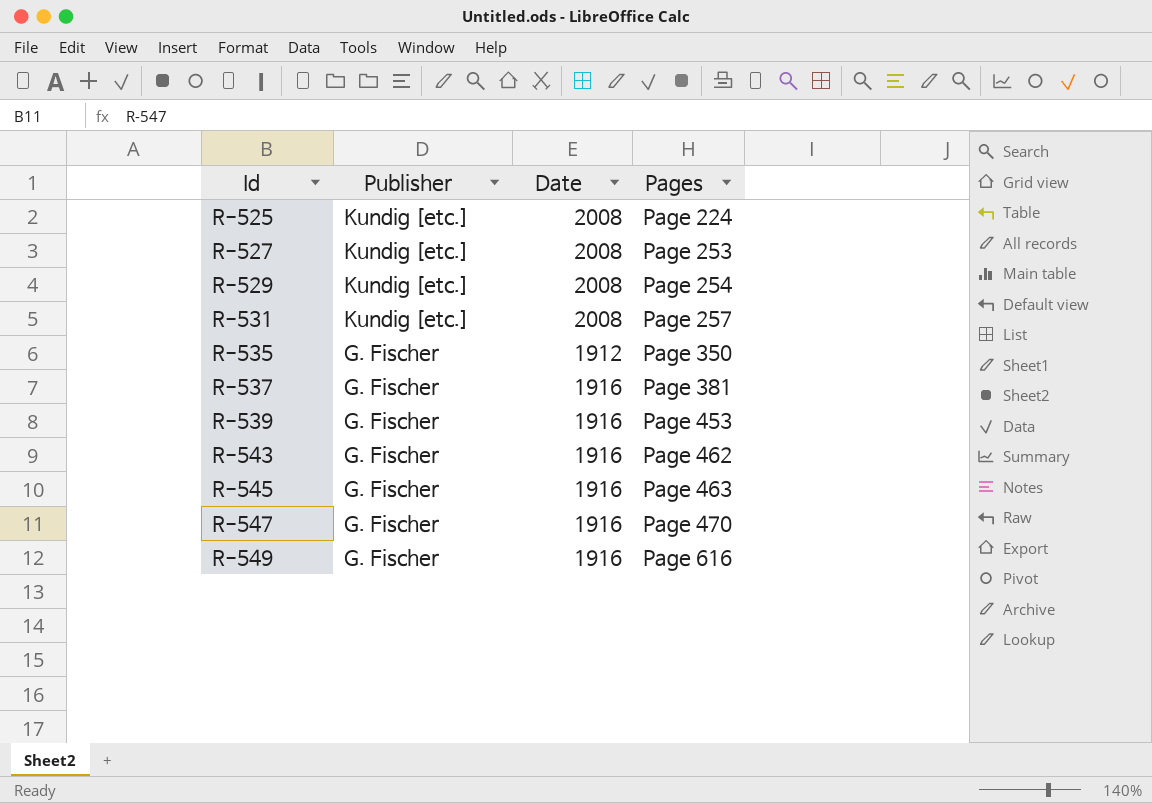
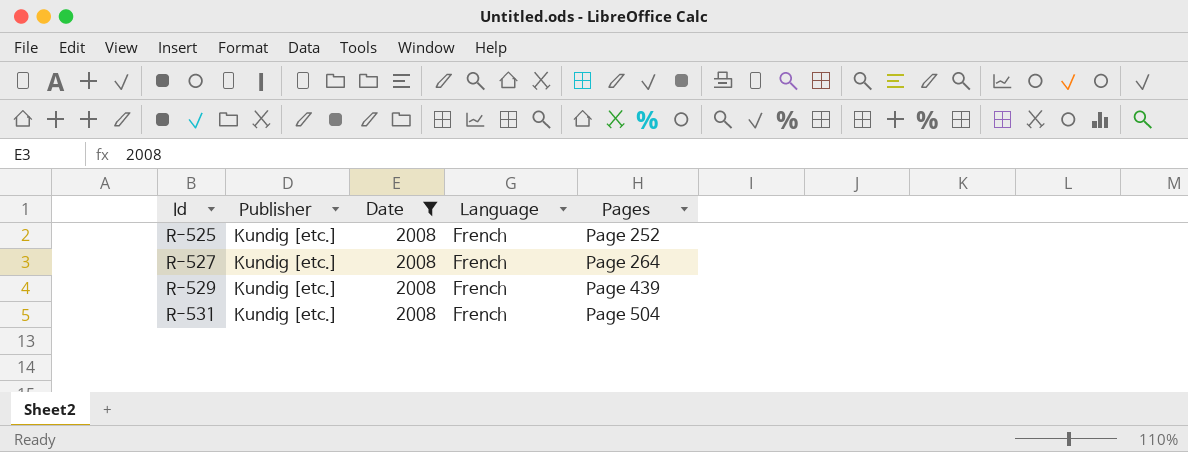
filter: none -> Date = 2008
column Language | position: none -> 4
R-525 | Pages: Page 224 -> Page 252
R-527 | Pages: Page 253 -> Page 264
R-529 | Pages: Page 254 -> Page 439
R-531 | Pages: Page 257 -> Page 504

